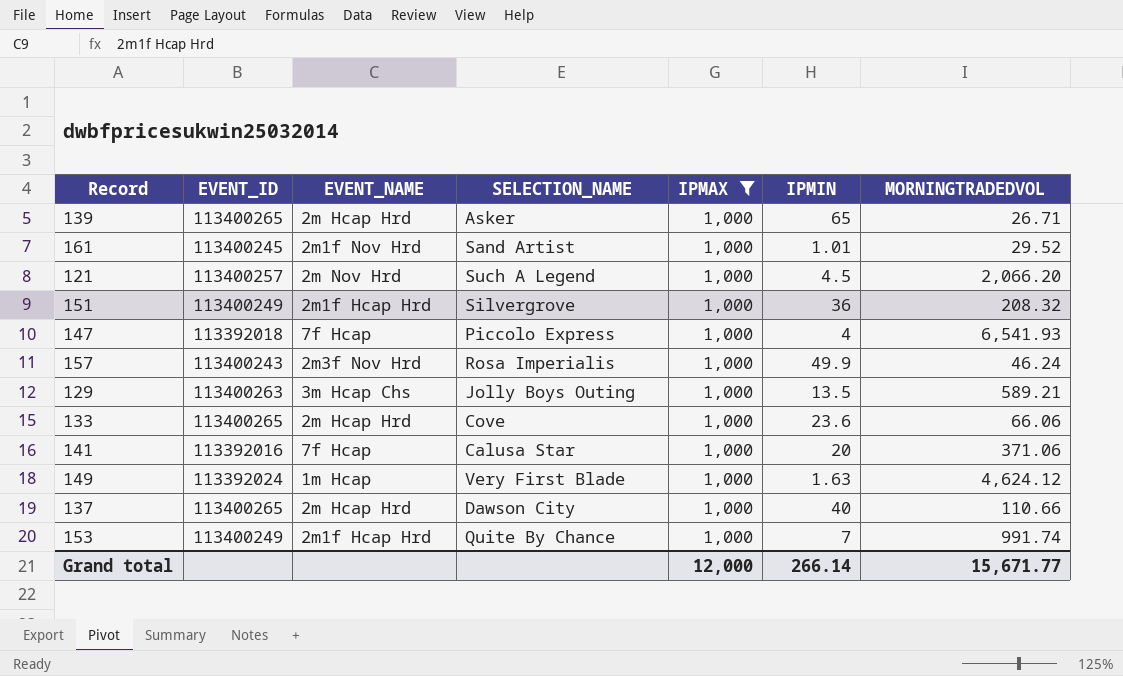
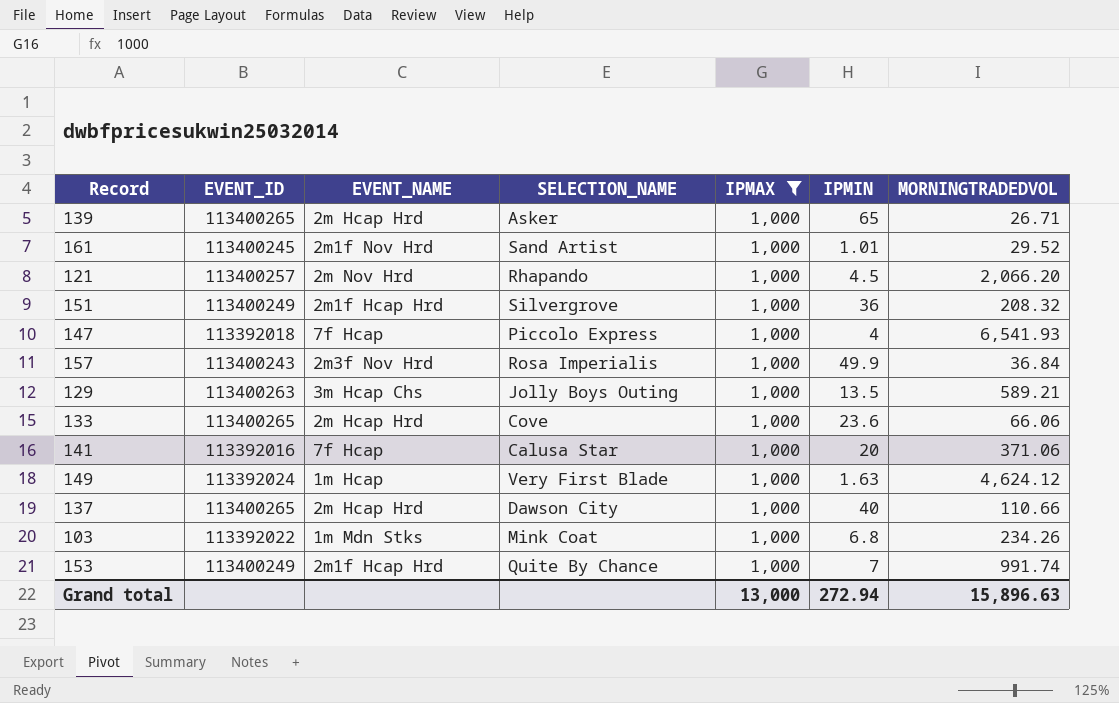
121 | SELECTION_NAME: Such A Legend -> Rhapando
157 | MORNINGTRADEDVOL: 46.24 -> 36.84
row 103: none -> 113392022 | 1m Mdn Stks | Mink Coat | 1,000 | 6.8 | 234.26
Grand total | IPMAX: 12,000 -> 13,000
Grand total | IPMIN: 266.14 -> 272.94
Grand total | MORNINGTRADEDVOL: 15,671.77 -> 15,896.63

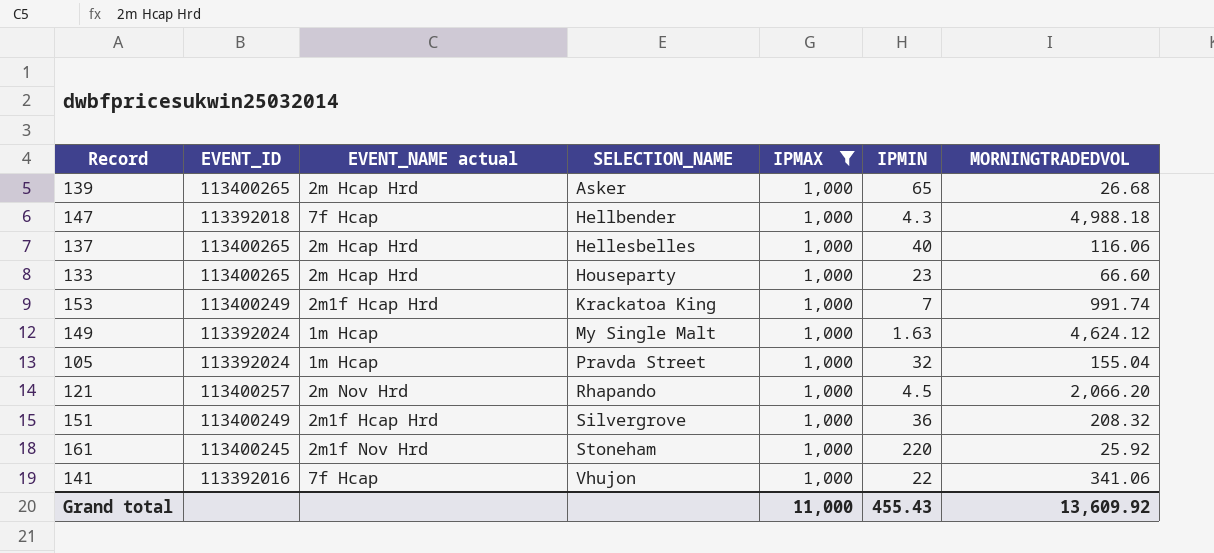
row order: none -> SELECTION_NAME ascending
column name: EVENT_NAME -> EVENT_NAME actual
row 157: 113400243 | 2m3f Nov Hrd | Rosa Imperialis | 1,000 | 49.9 | 36.84 -> none
row 129: 113400263 | 3m Hcap Chs | Jolly Boys Outing | 1,000 | 13.5 | 589.21 -> none
row 103: 113392022 | 1m Mdn Stks | Mink Coat | 1,000 | 6.8 | 234.26 -> none
139 | MORNINGTRADEDVOL: 26.71 -> 26.68
147 | SELECTION_NAME: Piccolo Express -> Hellbender
147 | IPMIN: 4 -> 4.3
147 | MORNINGTRADEDVOL: 6,541.93 -> 4,988.18
137 | SELECTION_NAME: Dawson City -> Hellesbelles
137 | MORNINGTRADEDVOL: 110.66 -> 116.06
133 | SELECTION_NAME: Cove -> Houseparty
133 | IPMIN: 23.6 -> 23
133 | MORNINGTRADEDVOL: 66.06 -> 66.60
153 | SELECTION_NAME: Quite By Chance -> Krackatoa King
149 | SELECTION_NAME: Very First Blade -> My Single Malt
row 105: none -> 113392024 | 1m Hcap | Pravda Street | 1,000 | 32 | 155.04
161 | SELECTION_NAME: Sand Artist -> Stoneham
161 | IPMIN: 1.01 -> 220
161 | MORNINGTRADEDVOL: 29.52 -> 25.92
141 | SELECTION_NAME: Calusa Star -> Vhujon
141 | IPMIN: 20 -> 22
141 | MORNINGTRADEDVOL: 371.06 -> 341.06
Grand total | IPMAX: 13,000 -> 11,000
Grand total | IPMIN: 272.94 -> 455.43
Grand total | MORNINGTRADEDVOL: 15,896.63 -> 13,609.92

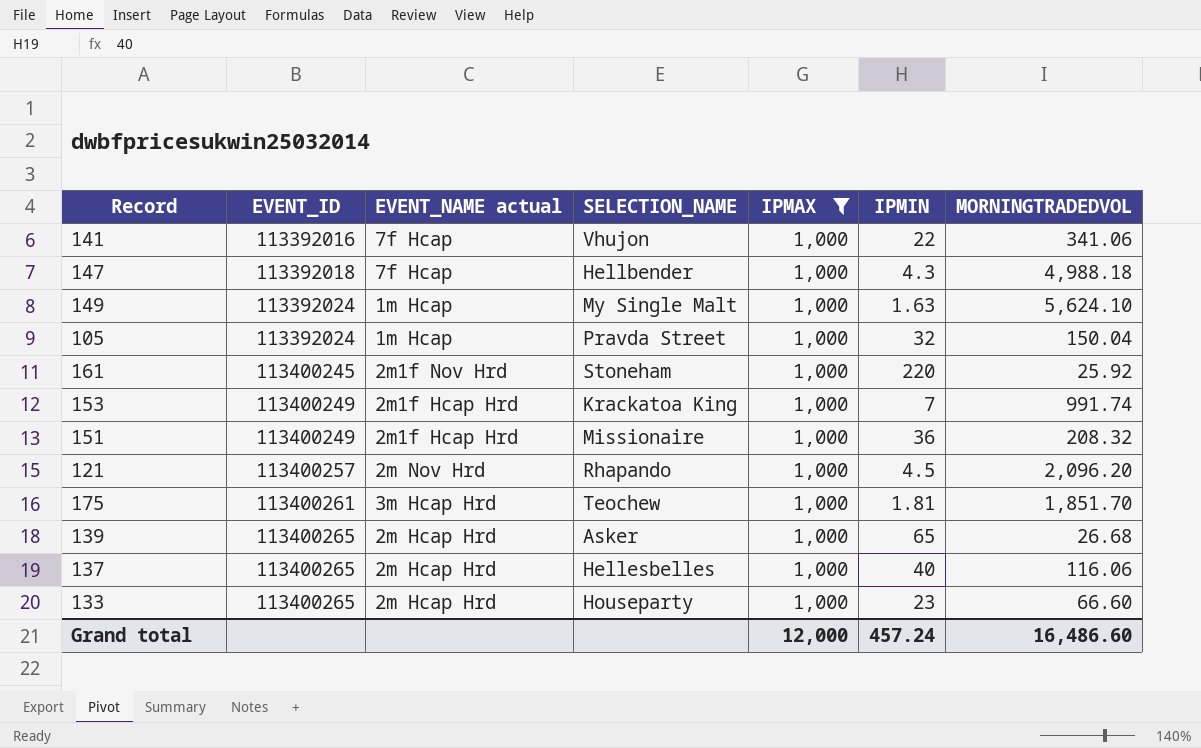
row order: SELECTION_NAME ascending -> EVENT_ID ascending
149 | MORNINGTRADEDVOL: 4,624.12 -> 5,624.10
105 | MORNINGTRADEDVOL: 155.04 -> 150.04
151 | SELECTION_NAME: Silvergrove -> Missionaire
121 | MORNINGTRADEDVOL: 2,066.20 -> 2,096.20
row 175: none -> 113400261 | 3m Hcap Hrd | Teochew | 1,000 | 1.81 | 1,851.70
Grand total | IPMAX: 11,000 -> 12,000
Grand total | IPMIN: 455.43 -> 457.24
Grand total | MORNINGTRADEDVOL: 13,609.92 -> 16,486.60

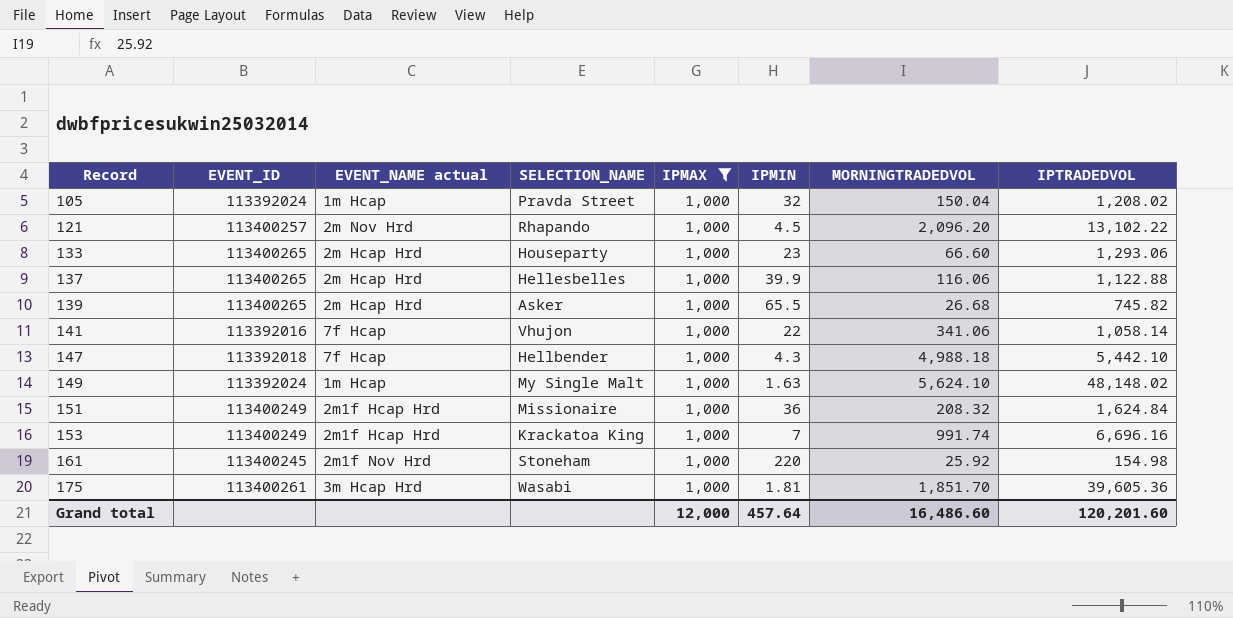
row order: EVENT_ID ascending -> Record ascending
column IPTRADEDVOL | position: none -> 8
137 | IPMIN: 40 -> 39.9
139 | IPMIN: 65 -> 65.5
175 | SELECTION_NAME: Teochew -> Wasabi
Grand total | IPMIN: 457.24 -> 457.64

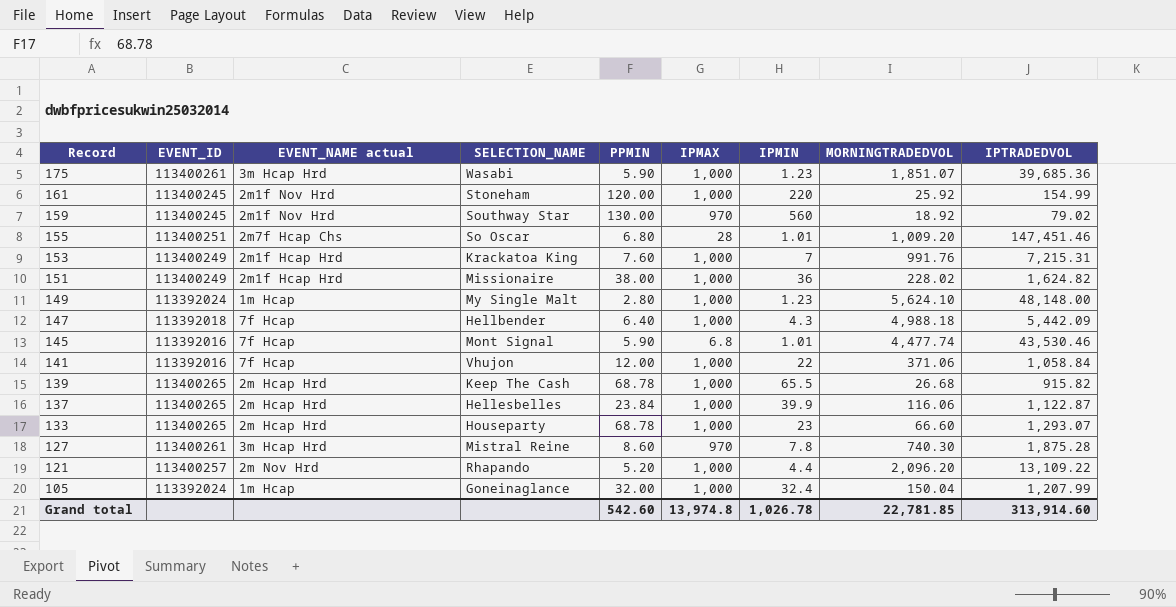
filter: IPMAX = 1,000 -> none
row order: Record ascending -> Record descending
column PPMIN | position: none -> 5
175 | IPMIN: 1.81 -> 1.23
175 | MORNINGTRADEDVOL: 1,851.70 -> 1,851.07
175 | IPTRADEDVOL: 39,605.36 -> 39,685.36
161 | IPTRADEDVOL: 154.98 -> 154.99
153 | MORNINGTRADEDVOL: 991.74 -> 991.76
153 | IPTRADEDVOL: 6,696.16 -> 7,215.31
151 | MORNINGTRADEDVOL: 208.32 -> 228.02
151 | IPTRADEDVOL: 1,624.84 -> 1,624.82
149 | IPMIN: 1.63 -> 1.23
149 | IPTRADEDVOL: 48,148.02 -> 48,148.00
147 | IPTRADEDVOL: 5,442.10 -> 5,442.09
141 | MORNINGTRADEDVOL: 341.06 -> 371.06
141 | IPTRADEDVOL: 1,058.14 -> 1,058.84
139 | SELECTION_NAME: Asker -> Keep The Cash
139 | IPTRADEDVOL: 745.82 -> 915.82
137 | IPTRADEDVOL: 1,122.88 -> 1,122.87
133 | IPTRADEDVOL: 1,293.06 -> 1,293.07
121 | IPMIN: 4.5 -> 4.4
121 | IPTRADEDVOL: 13,102.22 -> 13,109.22
105 | SELECTION_NAME: Pravda Street -> Goneinaglance
105 | IPMIN: 32 -> 32.4
105 | IPTRADEDVOL: 1,208.02 -> 1,207.99
Grand total | IPMAX: 12,000 -> 13,974.8
Grand total | IPMIN: 457.64 -> 1,026.78
Grand total | MORNINGTRADEDVOL: 16,486.60 -> 22,781.85
Grand total | IPTRADEDVOL: 120,201.60 -> 313,914.60

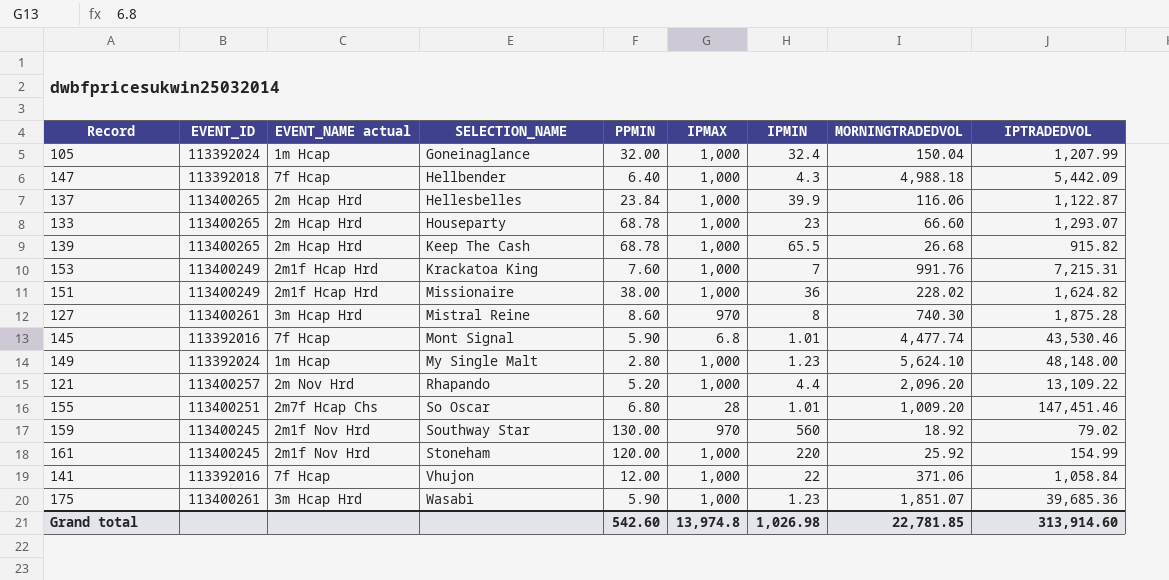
row order: Record descending -> SELECTION_NAME ascending
127 | IPMIN: 7.8 -> 8
Grand total | IPMIN: 1,026.78 -> 1,026.98

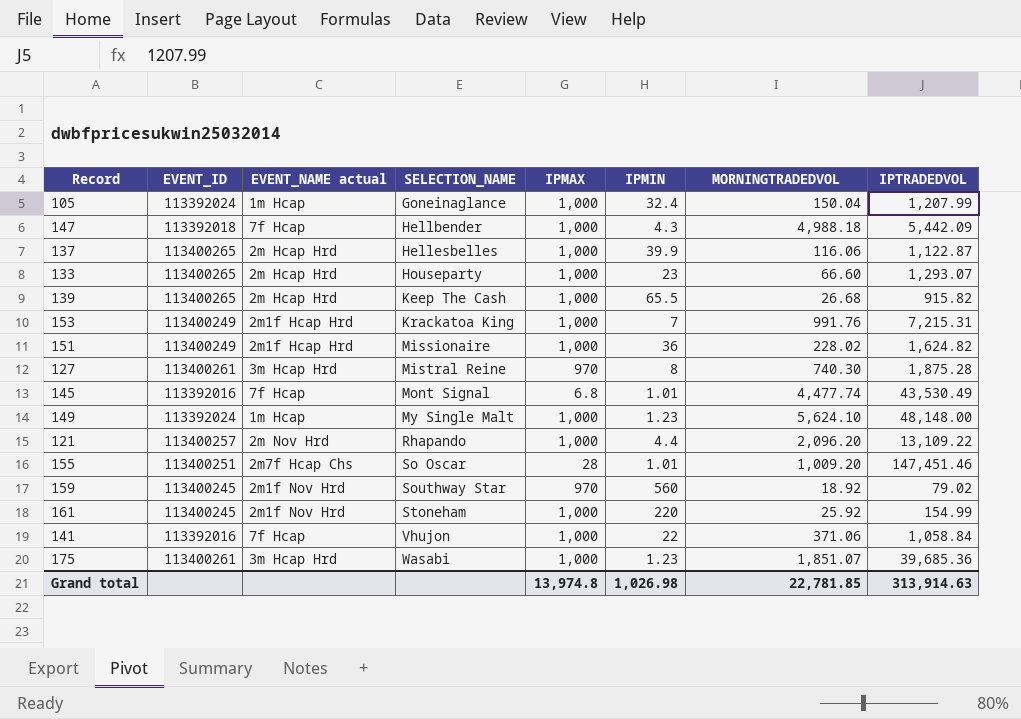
column PPMIN | position: 5 -> none
145 | IPTRADEDVOL: 43,530.46 -> 43,530.49
Grand total | IPTRADEDVOL: 313,914.60 -> 313,914.63

